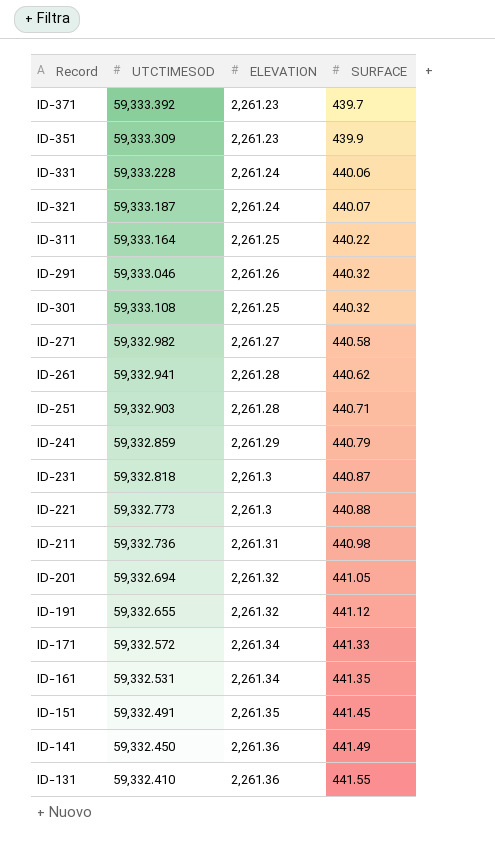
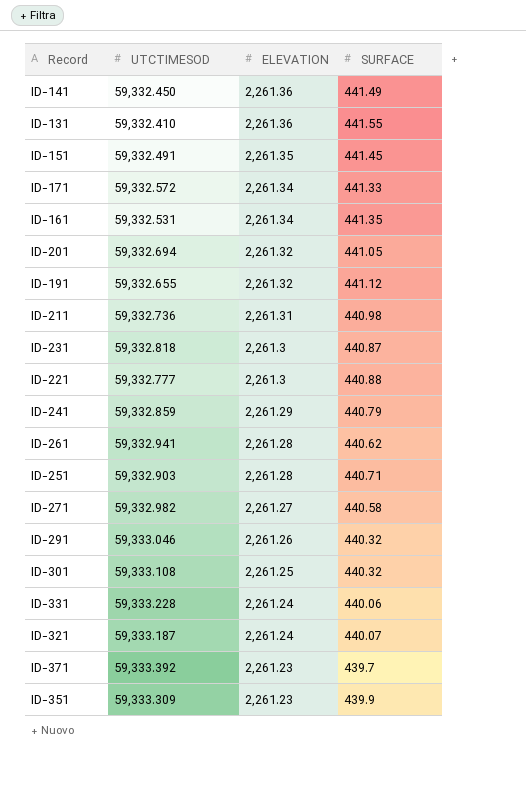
row order: SURFACE ascending -> ELEVATION descending
row ID-311: 59,333.164 | 2,261.25 | 440.22 -> none
ID-221 | UTCTIMESOD: 59,332.773 -> 59,332.777

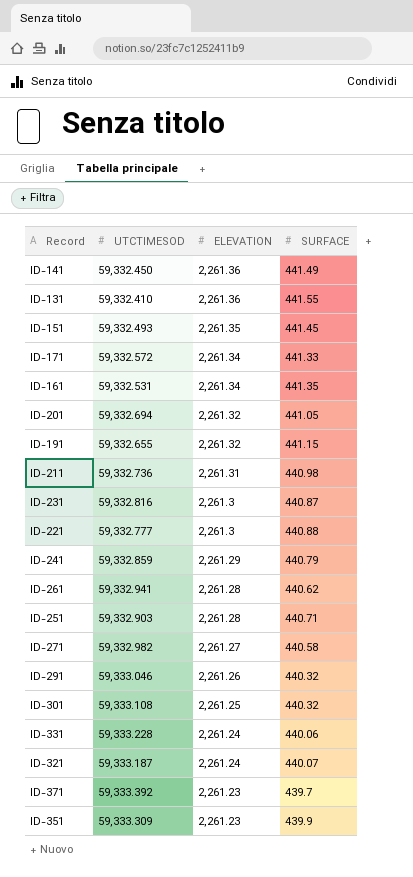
ID-151 | UTCTIMESOD: 59,332.491 -> 59,332.493
ID-191 | SURFACE: 441.12 -> 441.15
ID-231 | UTCTIMESOD: 59,332.818 -> 59,332.816

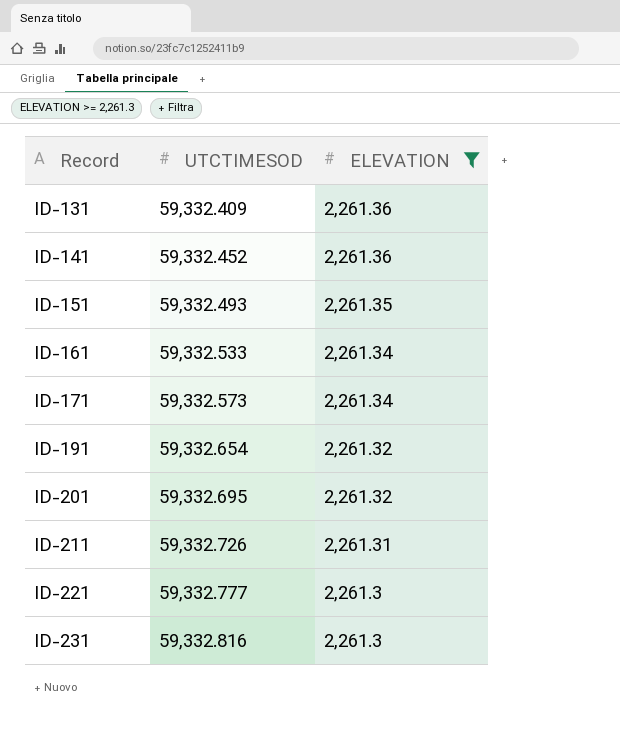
filter: none -> ELEVATION >= 2,261.3
row order: ELEVATION descending -> Record ascending
column SURFACE | position: 4 -> none
ID-131 | UTCTIMESOD: 59,332.410 -> 59,332.409
ID-141 | UTCTIMESOD: 59,332.450 -> 59,332.452
ID-161 | UTCTIMESOD: 59,332.531 -> 59,332.533
ID-171 | UTCTIMESOD: 59,332.572 -> 59,332.573
ID-191 | UTCTIMESOD: 59,332.655 -> 59,332.654
ID-201 | UTCTIMESOD: 59,332.694 -> 59,332.695
ID-211 | UTCTIMESOD: 59,332.736 -> 59,332.726

